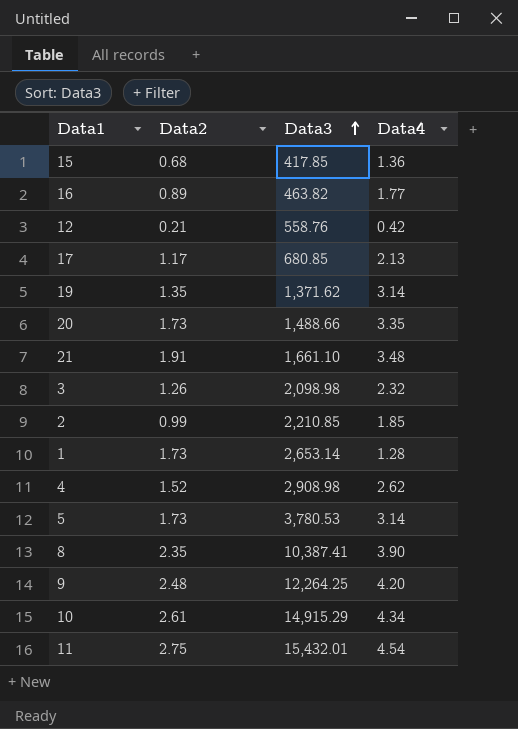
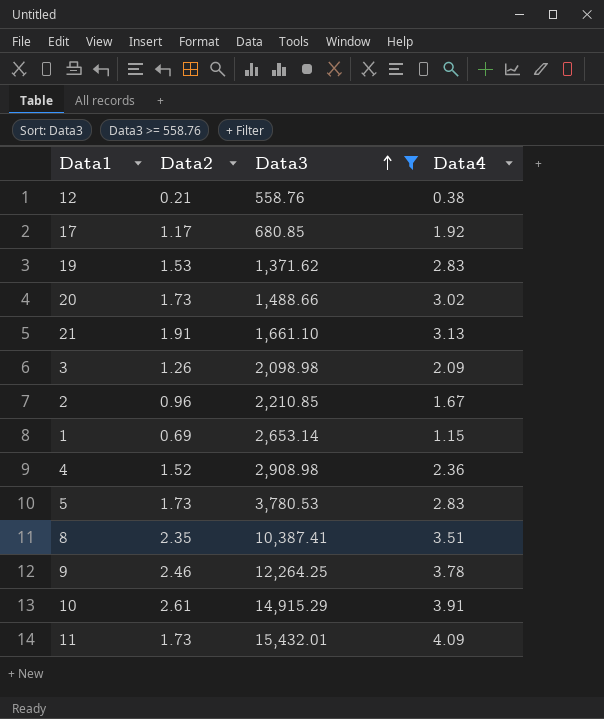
filter: none -> Data3 >= 558.76
12 | Data4: 0.42 -> 0.38
17 | Data4: 2.13 -> 1.92
19 | Data2: 1.35 -> 1.53
19 | Data4: 3.14 -> 2.83
20 | Data4: 3.35 -> 3.02
21 | Data4: 3.48 -> 3.13
3 | Data4: 2.32 -> 2.09
2 | Data2: 0.99 -> 0.96
2 | Data4: 1.85 -> 1.67
1 | Data2: 1.73 -> 0.69
1 | Data4: 1.28 -> 1.15
4 | Data4: 2.62 -> 2.36
5 | Data4: 3.14 -> 2.83
8 | Data4: 3.90 -> 3.51
9 | Data2: 2.48 -> 2.46
9 | Data4: 4.20 -> 3.78
10 | Data4: 4.34 -> 3.91
11 | Data2: 2.75 -> 1.73
11 | Data4: 4.54 -> 4.09

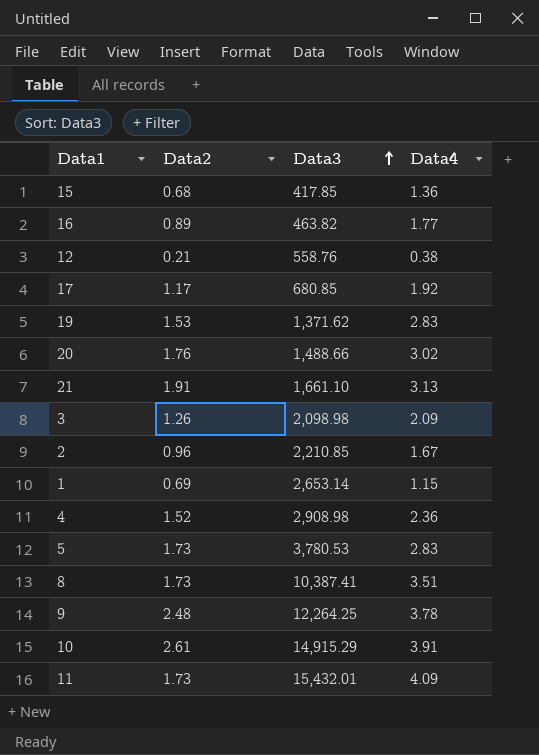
filter: Data3 >= 558.76 -> none
20 | Data2: 1.73 -> 1.76
8 | Data2: 2.35 -> 1.73
9 | Data2: 2.46 -> 2.48

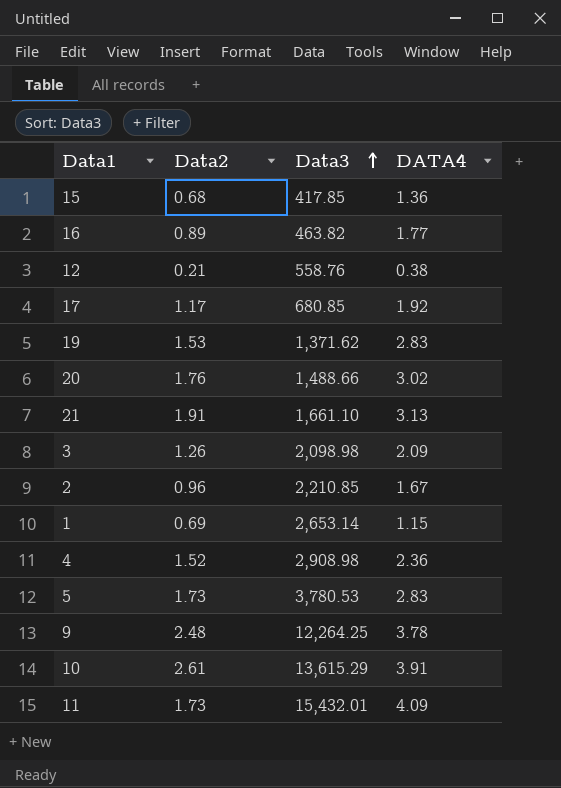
column name: Data4 -> DATA4
row 8: 1.73 | 10,387.41 | 3.51 -> none
10 | Data3: 14,915.29 -> 13,615.29

